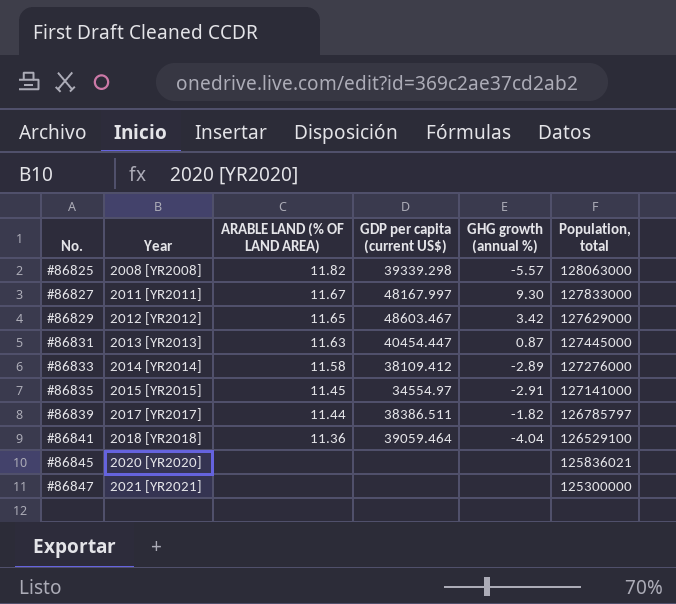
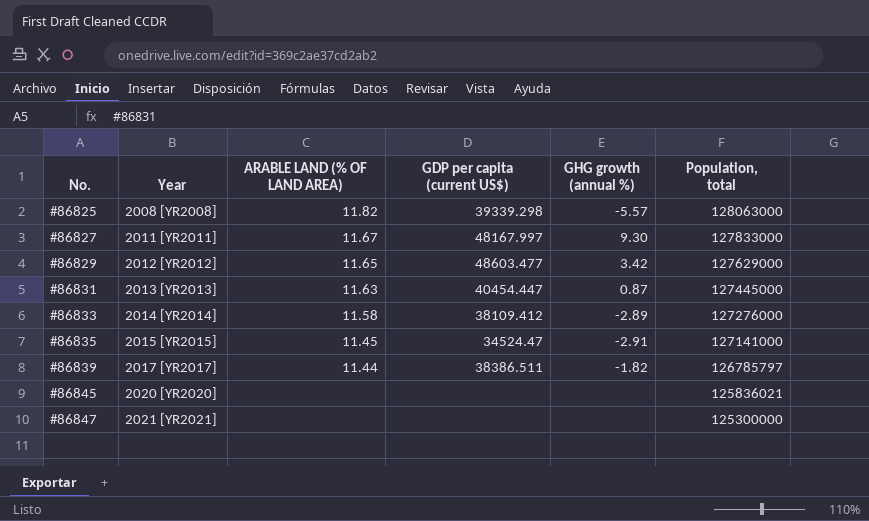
row #86841: 2018 [YR2018] | 11.36 | 39059.464 | -4.04 | 126529100 -> none
#86829 | GDP per capita (current US$): 48603.467 -> 48603.477
#86835 | GDP per capita (current US$): 34554.97 -> 34524.47

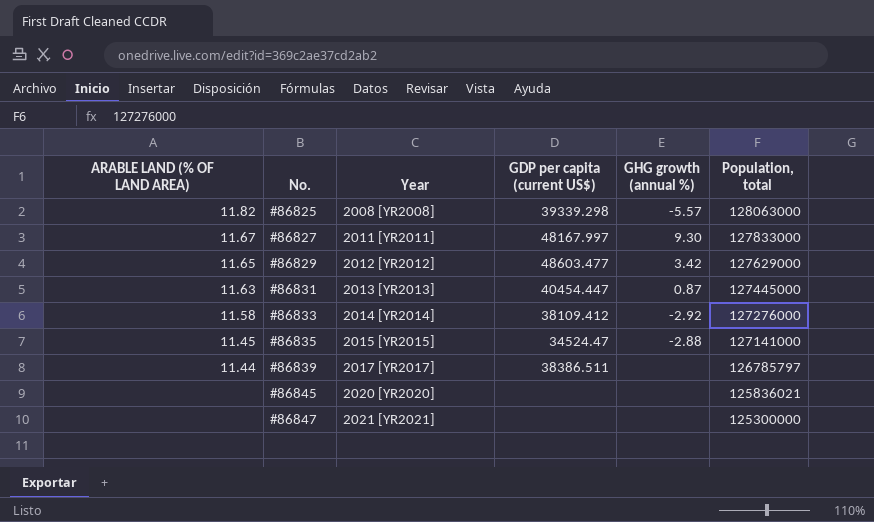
column ARABLE LAND (% OF LAND AREA) | position: 3 -> 1
#86833 | GHG growth (annual %): -2.89 -> -2.92
#86835 | GHG growth (annual %): -2.91 -> -2.88
#86839 | GHG growth (annual %): -1.82 -> none

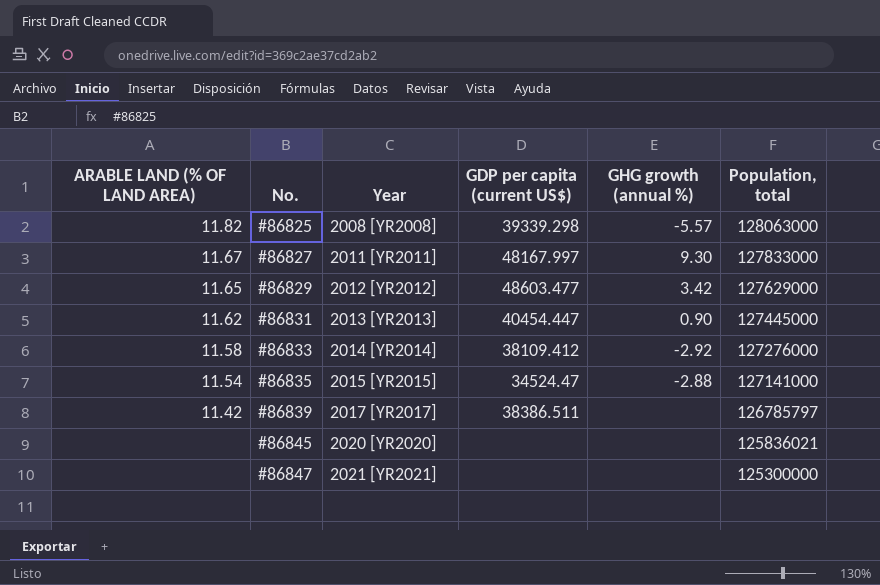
#86831 | ARABLE LAND (% OF LAND AREA): 11.63 -> 11.62
#86831 | GHG growth (annual %): 0.87 -> 0.90
#86835 | ARABLE LAND (% OF LAND AREA): 11.45 -> 11.54
#86839 | ARABLE LAND (% OF LAND AREA): 11.44 -> 11.42

